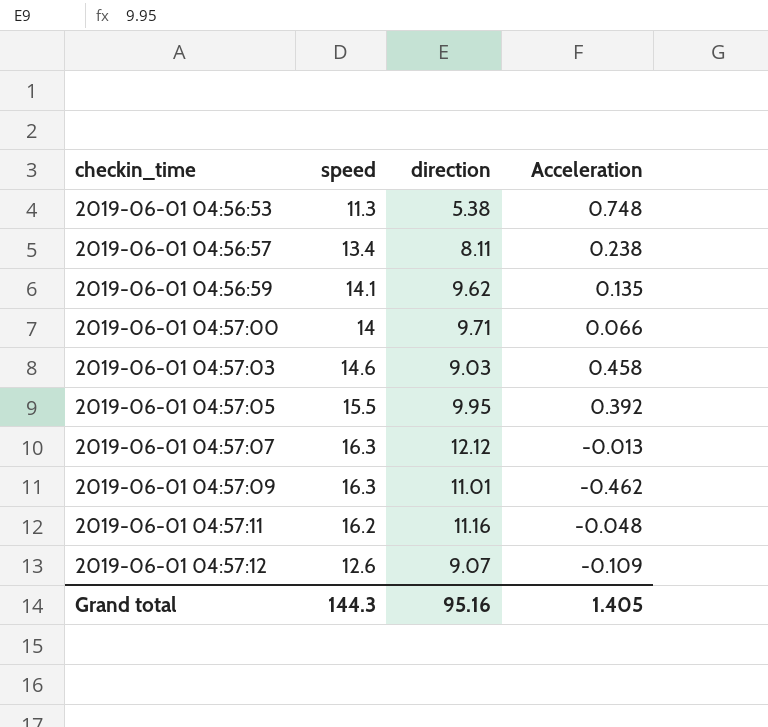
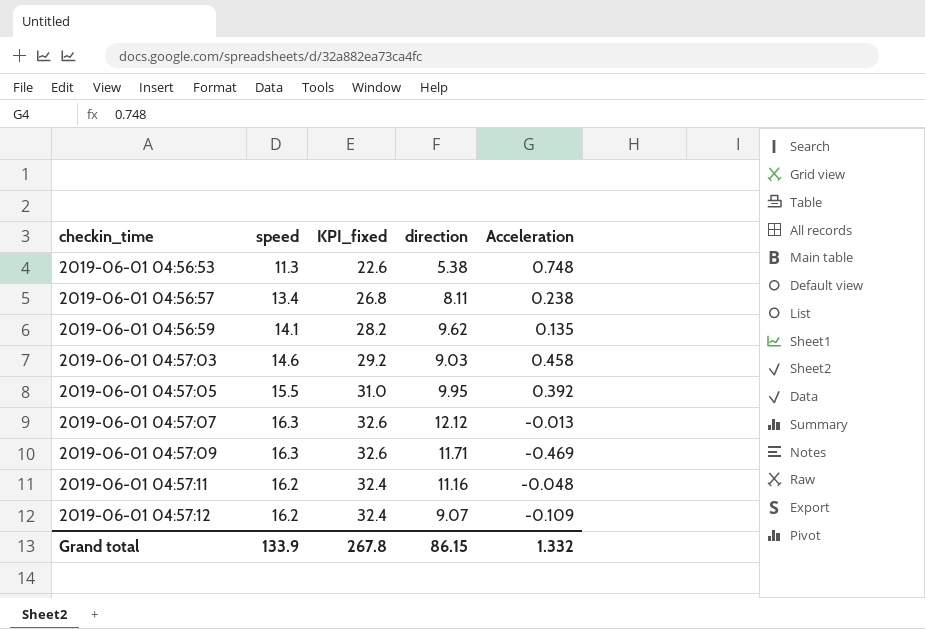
column KPI_fixed | formula: none -> [speed] * 2
row 2019-06-01 04:57:00: 14 | 9.71 | 0.066 -> none
2019-06-01 04:57:09 | direction: 11.01 -> 11.71
2019-06-01 04:57:09 | Acceleration: -0.462 -> -0.469
2019-06-01 04:57:12 | speed: 12.6 -> 16.2
Grand total | speed: 144.3 -> 133.9
Grand total | direction: 95.16 -> 86.15
Grand total | Acceleration: 1.405 -> 1.332

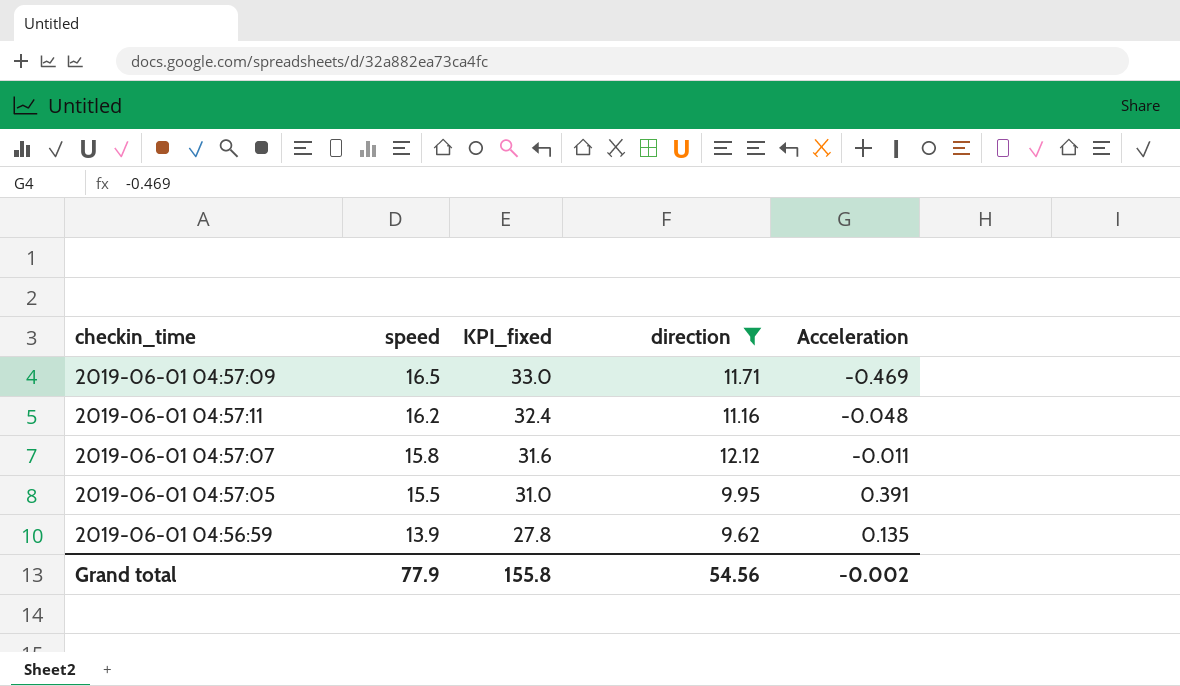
filter: none -> direction >= 9.62
row order: checkin_time ascending -> speed descending
2019-06-01 04:57:09 | speed: 16.3 -> 16.5
2019-06-01 04:57:09 | KPI_fixed: 32.6 -> 33.0
2019-06-01 04:57:07 | speed: 16.3 -> 15.8
2019-06-01 04:57:07 | KPI_fixed: 32.6 -> 31.6
2019-06-01 04:57:07 | Acceleration: -0.013 -> -0.011
2019-06-01 04:57:05 | Acceleration: 0.392 -> 0.391
2019-06-01 04:56:59 | speed: 14.1 -> 13.9
2019-06-01 04:56:59 | KPI_fixed: 28.2 -> 27.8
Grand total | speed: 133.9 -> 77.9
Grand total | KPI_fixed: 267.8 -> 155.8
Grand total | direction: 86.15 -> 54.56
Grand total | Acceleration: 1.332 -> -0.002

